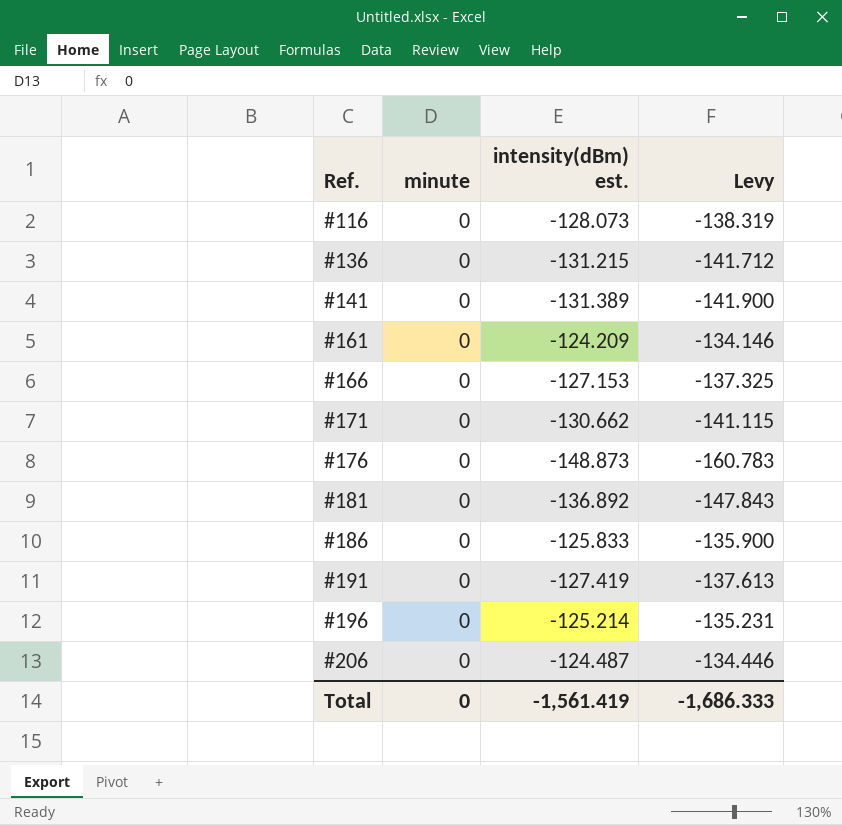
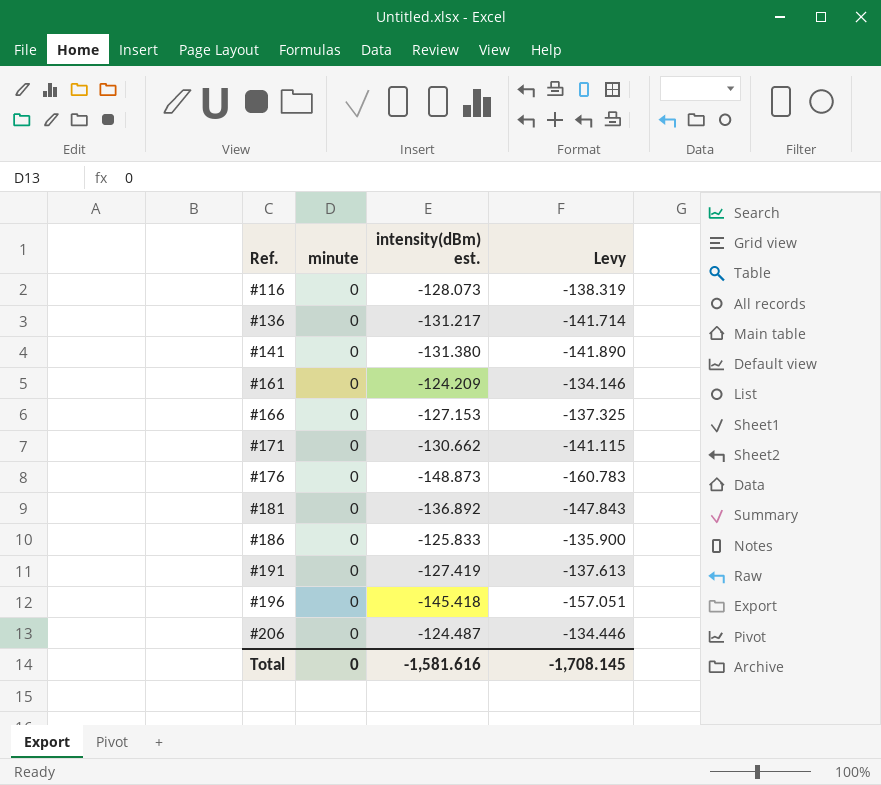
#136 | intensity(dBm) est.: -131.215 -> -131.217
#136 | Levy: -141.712 -> -141.714
#141 | intensity(dBm) est.: -131.389 -> -131.380
#141 | Levy: -141.900 -> -141.890
#196 | intensity(dBm) est.: -125.214 -> -145.418
#196 | Levy: -135.231 -> -157.051
Total | intensity(dBm) est.: -1,561.419 -> -1,581.616
Total | Levy: -1,686.333 -> -1,708.145

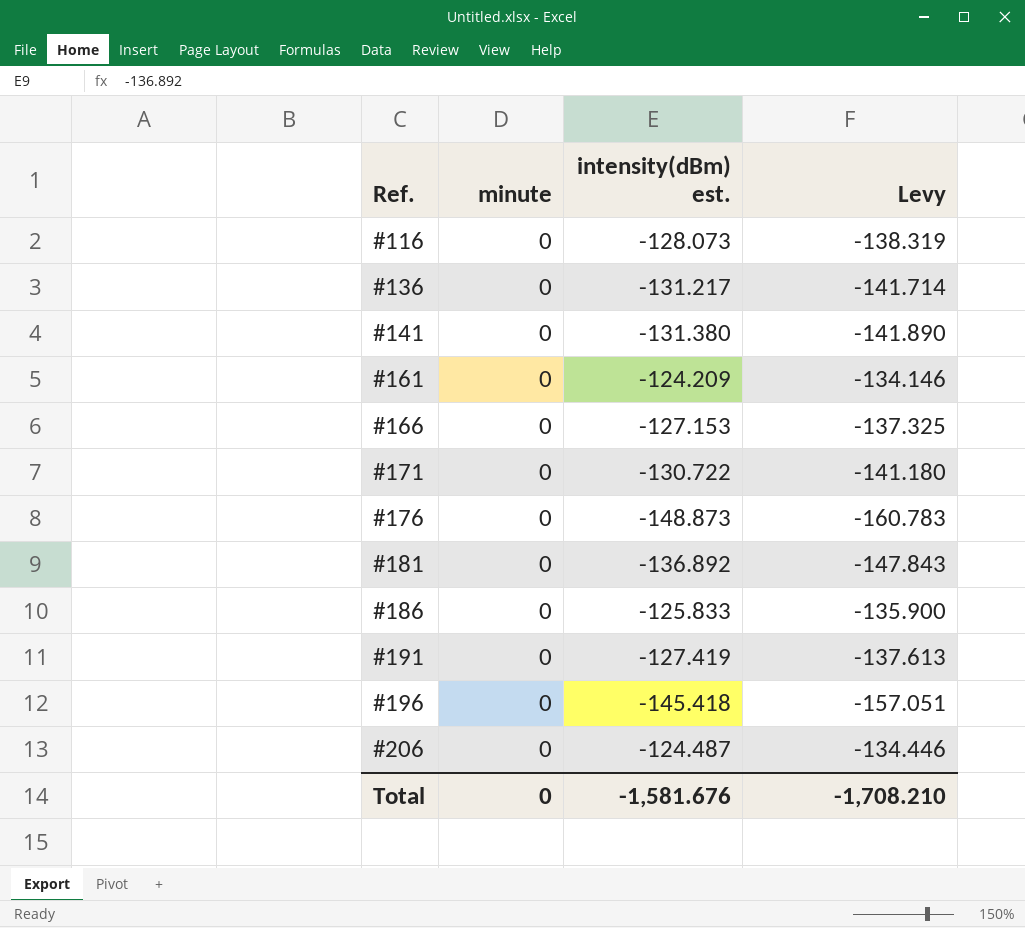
#171 | intensity(dBm) est.: -130.662 -> -130.722
#171 | Levy: -141.115 -> -141.180
Total | intensity(dBm) est.: -1,581.616 -> -1,581.676
Total | Levy: -1,708.145 -> -1,708.210

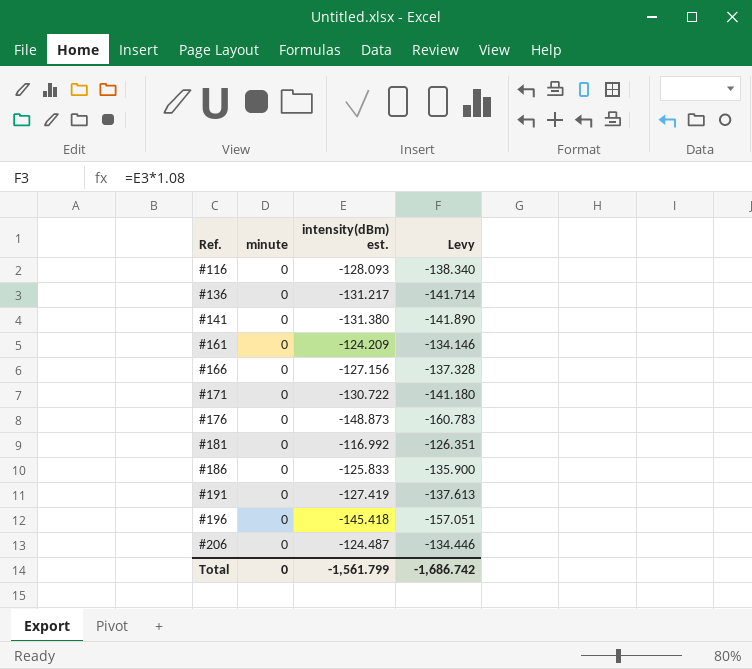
#116 | intensity(dBm) est.: -128.073 -> -128.093
#116 | Levy: -138.319 -> -138.340
#166 | intensity(dBm) est.: -127.153 -> -127.156
#166 | Levy: -137.325 -> -137.328
#181 | intensity(dBm) est.: -136.892 -> -116.992
#181 | Levy: -147.843 -> -126.351
Total | intensity(dBm) est.: -1,581.676 -> -1,561.799
Total | Levy: -1,708.210 -> -1,686.742

